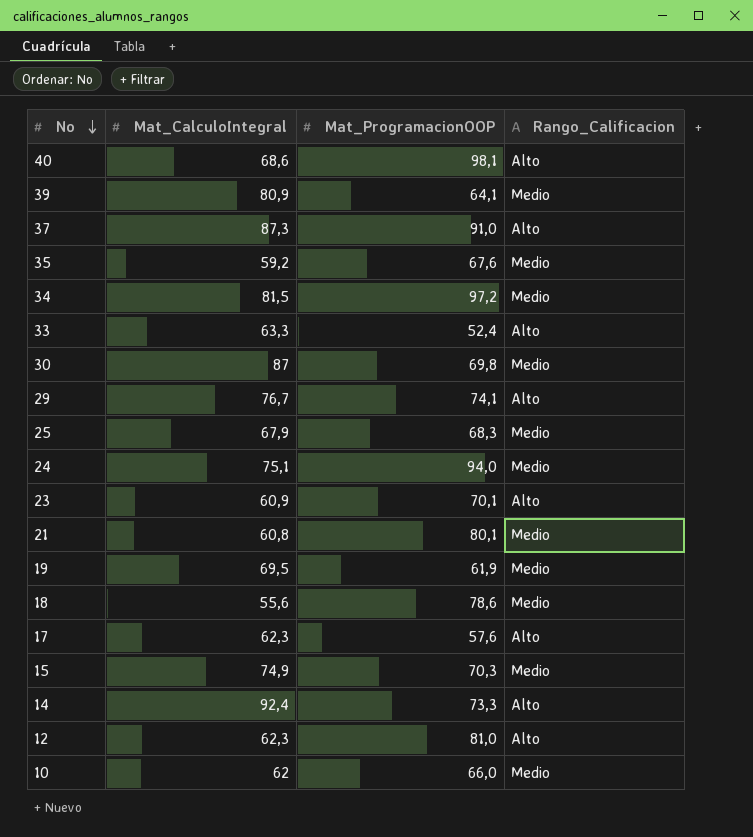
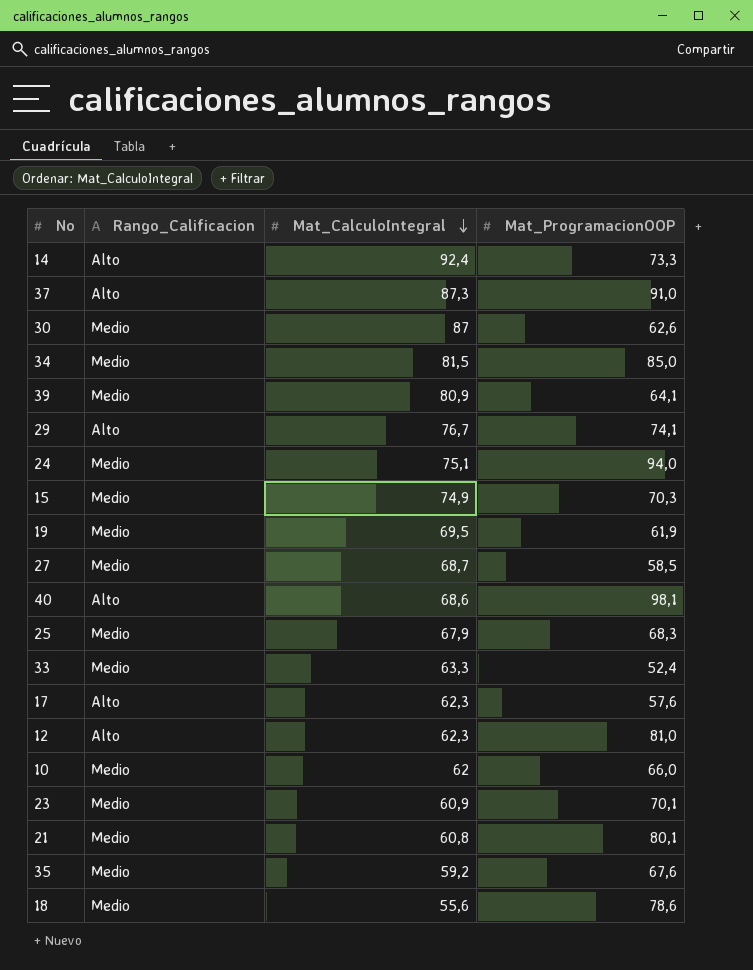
row order: No descending -> Mat_CalculoIntegral descending
column Rango_Calificacion | position: 4 -> 2
30 | Mat_ProgramacionOOP: 69,8 -> 62,6
34 | Mat_ProgramacionOOP: 97,2 -> 85,0
row 27: none -> Medio | 68,7 | 58,5
33 | Rango_Calificacion: Alto -> Medio
23 | Rango_Calificacion: Alto -> Medio

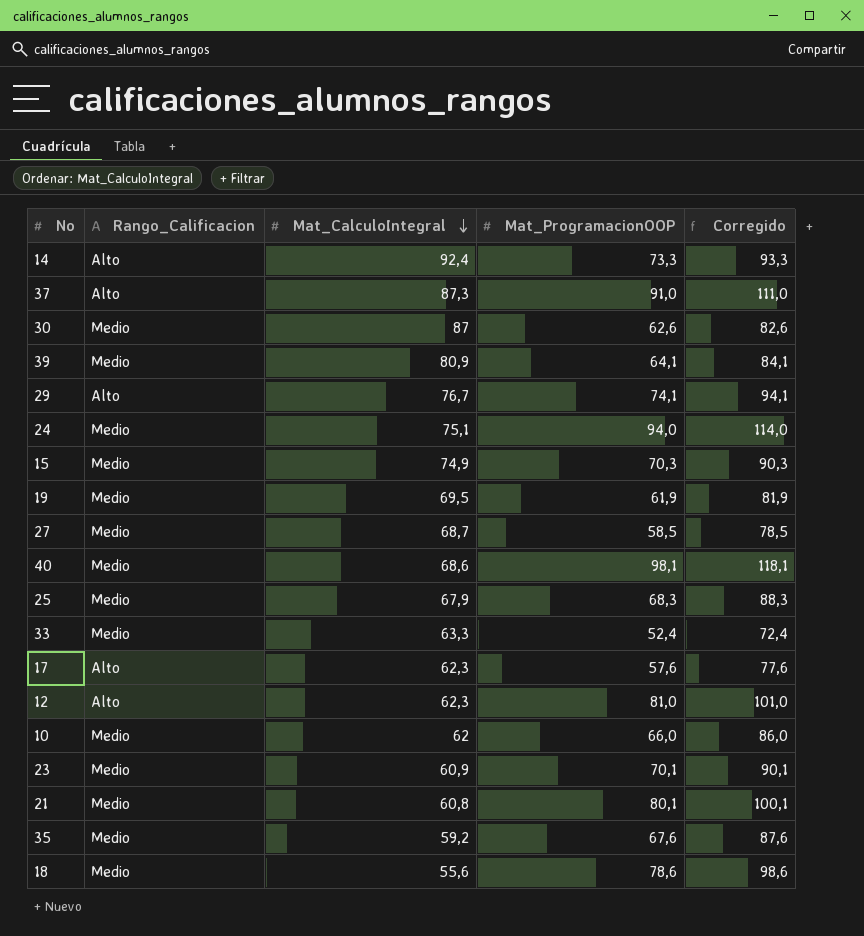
column Corregido | formula: none -> [Mat_ProgramacionOOP] + 20
row 34: Medio | 81,5 | 85,0 -> none
40 | Rango_Calificacion: Alto -> Medio

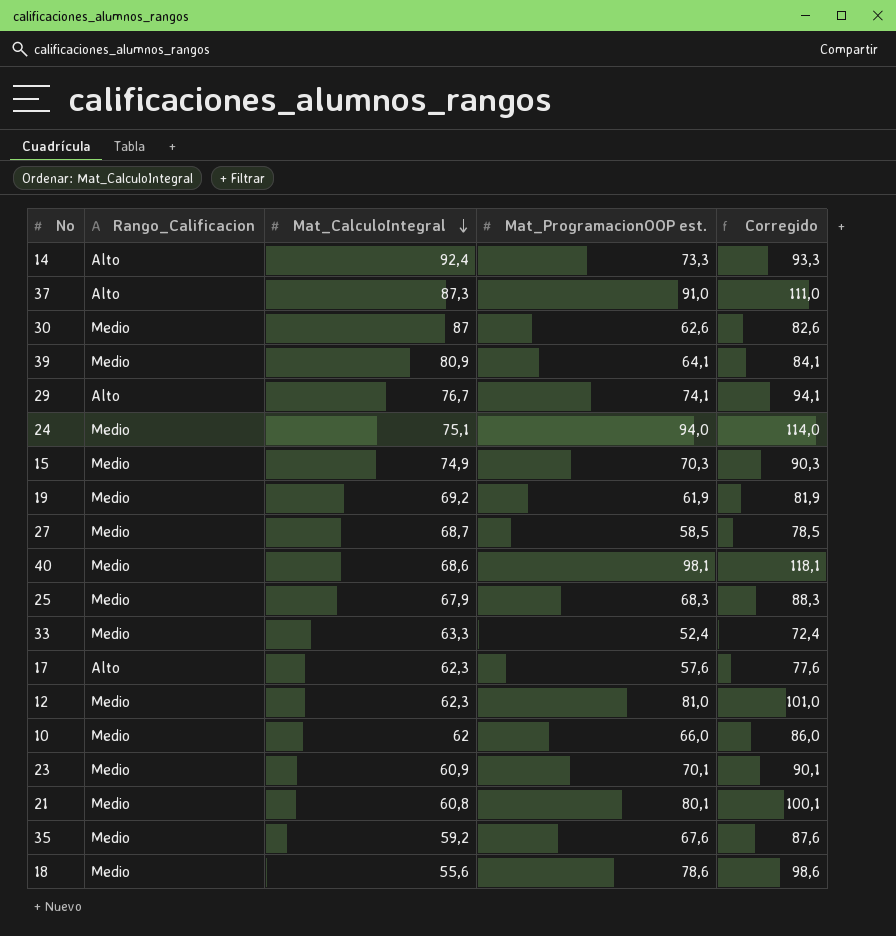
column name: Mat_ProgramacionOOP -> Mat_ProgramacionOOP est.
19 | Mat_CalculoIntegral: 69,5 -> 69,2
12 | Rango_Calificacion: Alto -> Medio

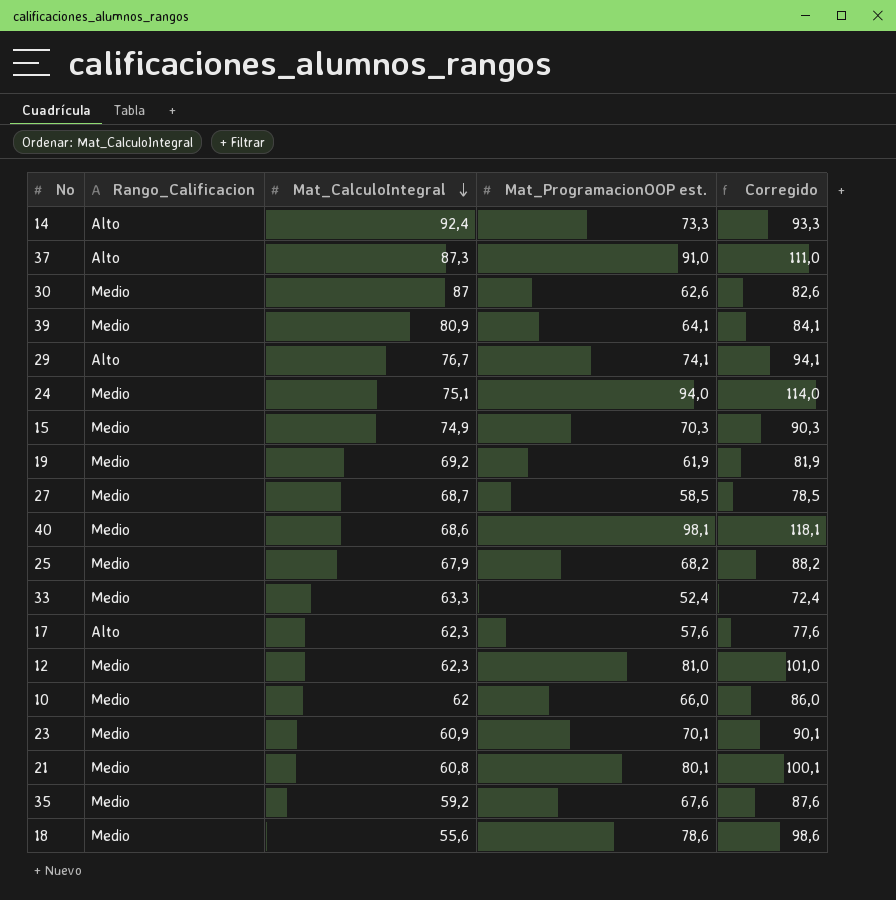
25 | Mat_ProgramacionOOP est.: 68,3 -> 68,2
25 | Corregido: 88,3 -> 88,2

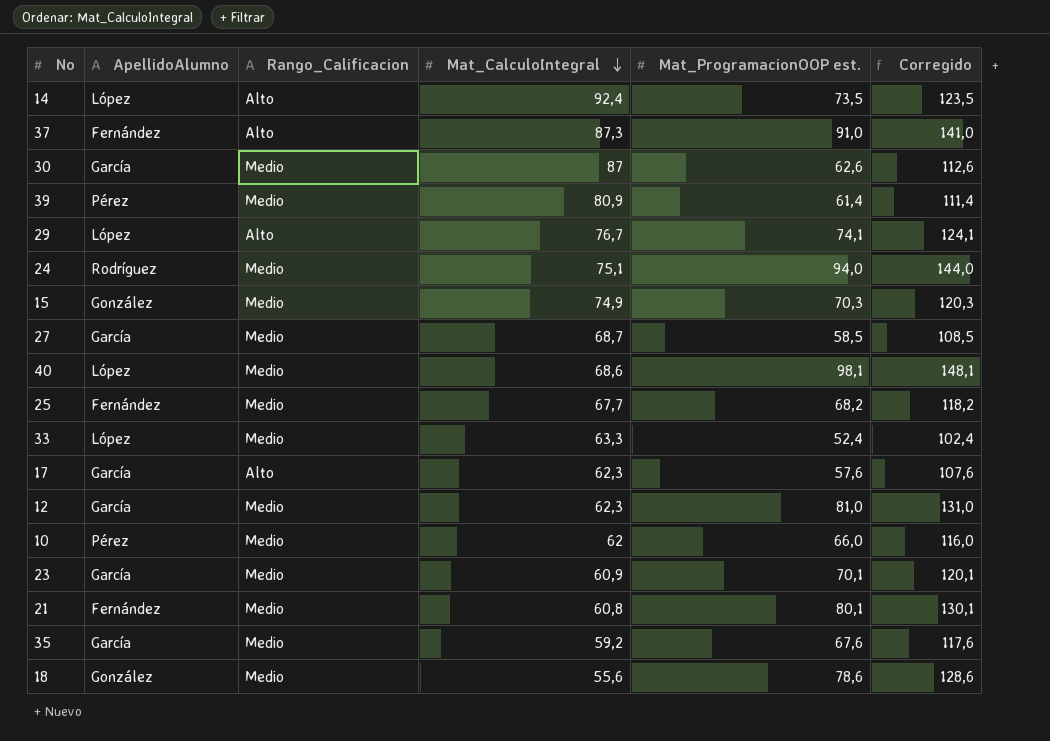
column ApellidoAlumno | position: none -> 2
column Corregido | formula: [Mat_ProgramacionOOP est.] + 20 -> [Mat_ProgramacionOOP est.] + 50
row 19: Medio | 69,2 | 61,9 | 81,9 -> none
14 | Mat_ProgramacionOOP est.: 73,3 -> 73,5
39 | Mat_ProgramacionOOP est.: 64,1 -> 61,4
25 | Mat_CalculoIntegral: 67,9 -> 67,7

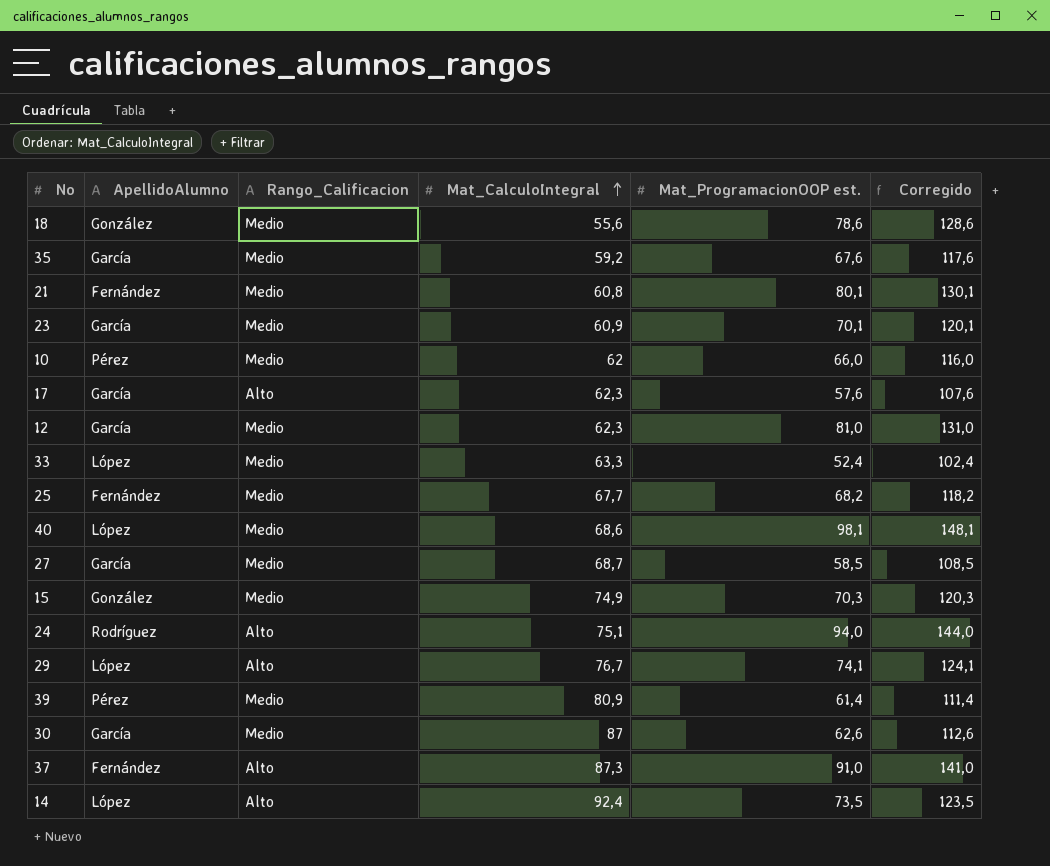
row order: Mat_CalculoIntegral descending -> Mat_CalculoIntegral ascending
24 | Rango_Calificacion: Medio -> Alto

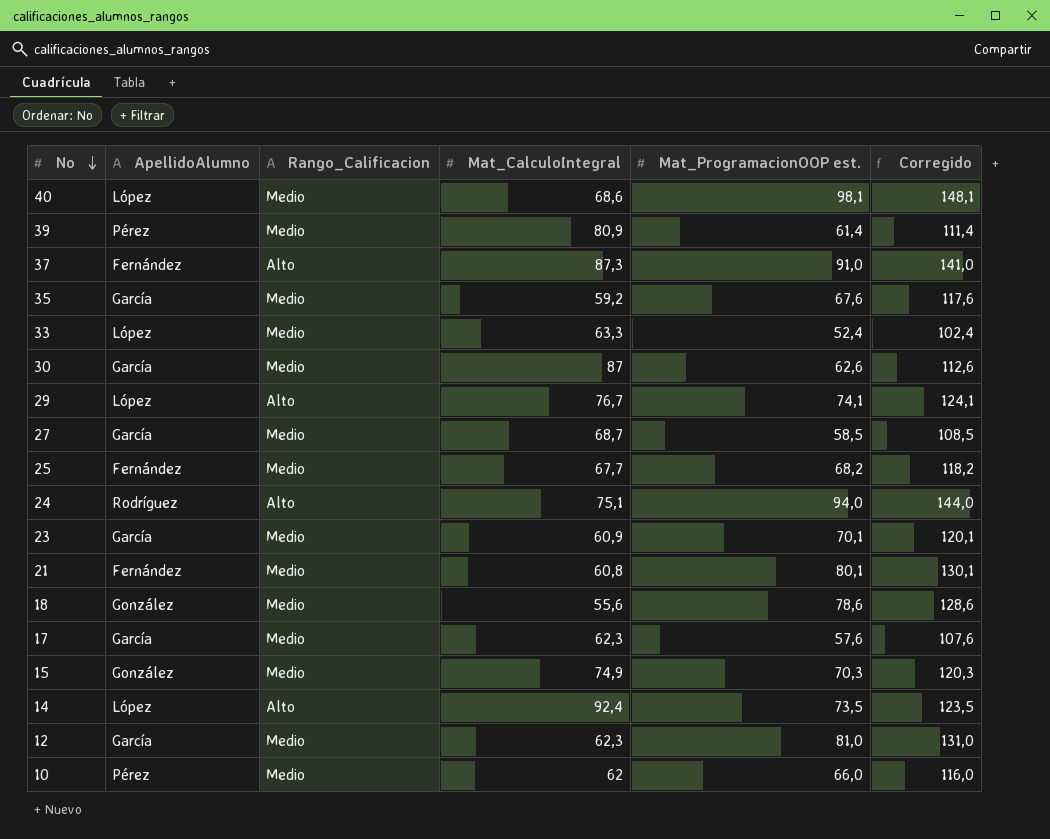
row order: Mat_CalculoIntegral ascending -> No descending
17 | Rango_Calificacion: Alto -> Medio

